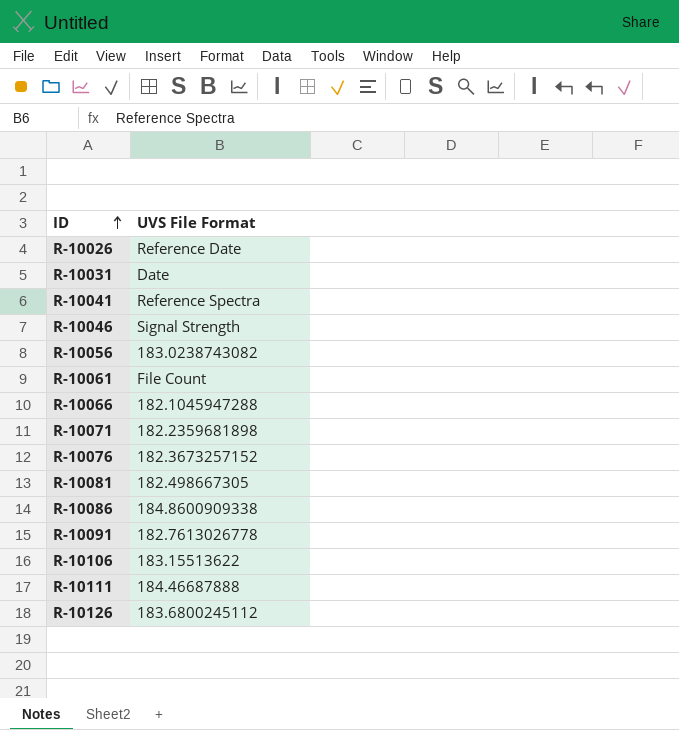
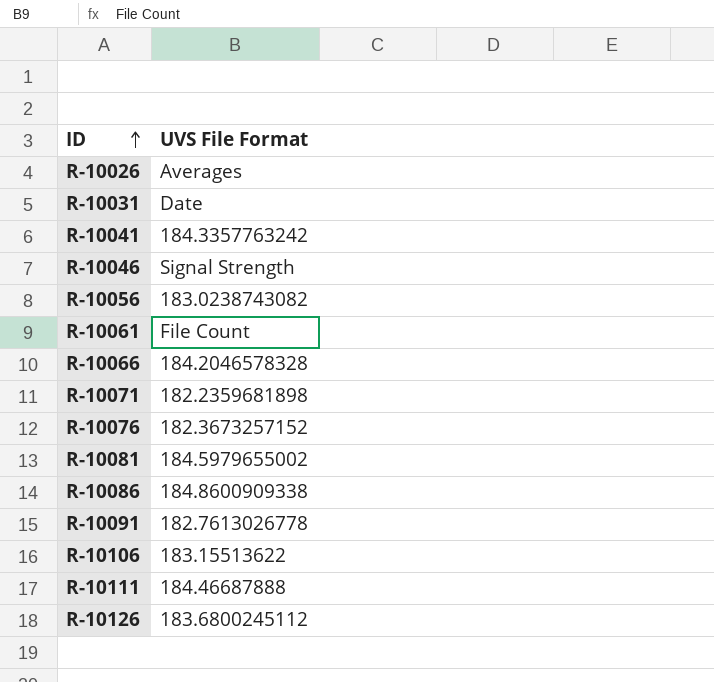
R-10026 | UVS File Format: Reference Date -> Averages
R-10041 | UVS File Format: Reference Spectra -> 184.3357763242
R-10066 | UVS File Format: 182.1045947288 -> 184.2046578328
R-10081 | UVS File Format: 182.498667305 -> 184.5979655002

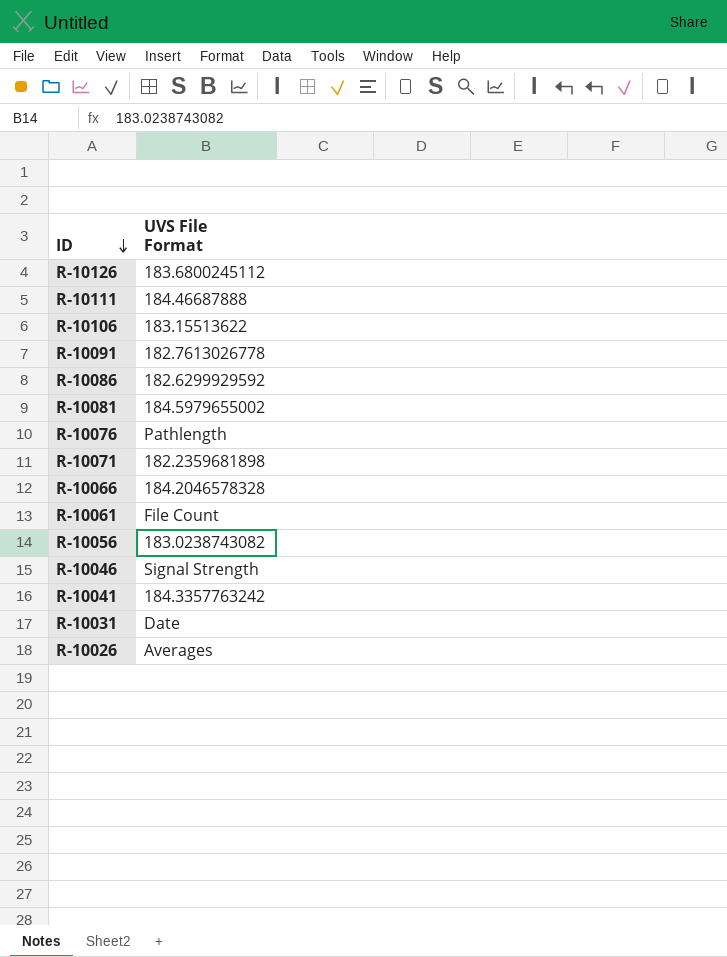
row order: ID ascending -> ID descending
R-10086 | UVS File Format: 184.8600909338 -> 182.6299929592
R-10076 | UVS File Format: 182.3673257152 -> Pathlength

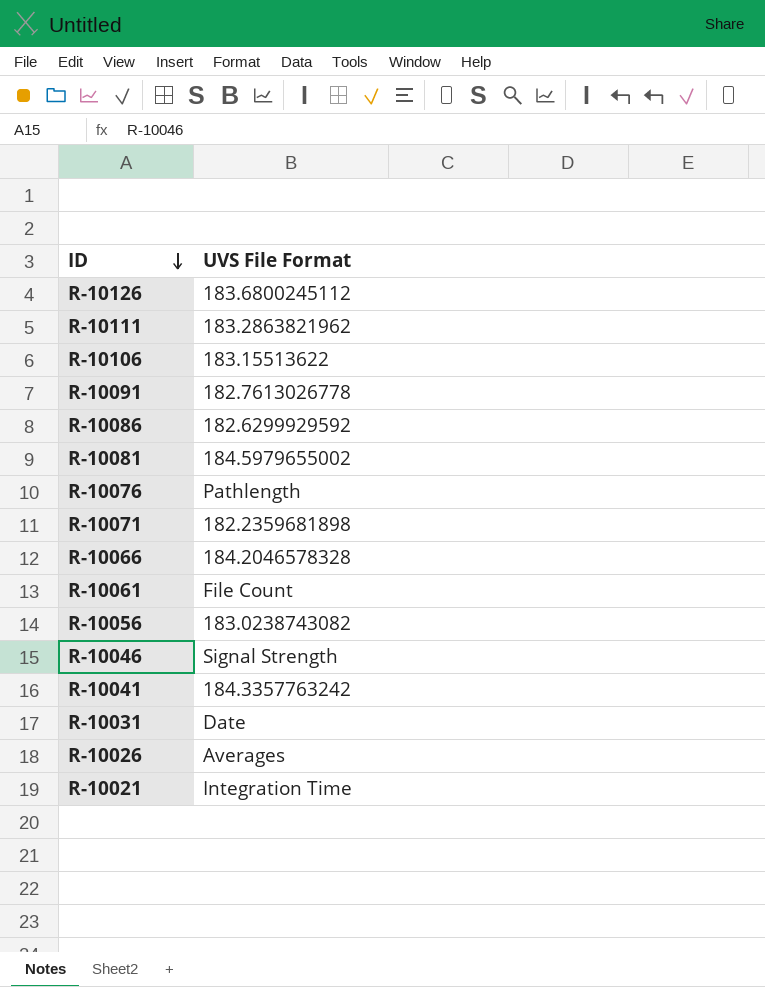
R-10111 | UVS File Format: 184.46687888 -> 183.2863821962
row R-10021: none -> Integration Time

